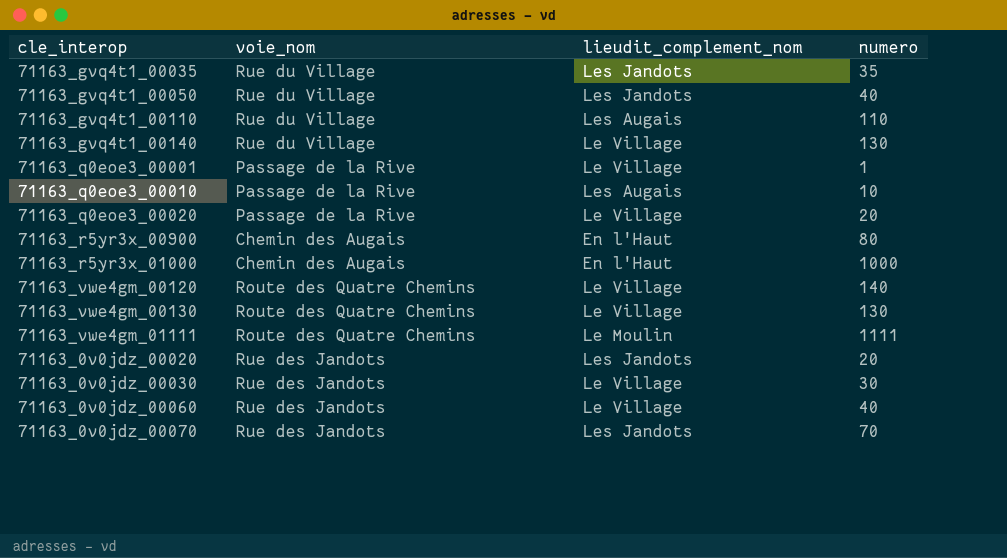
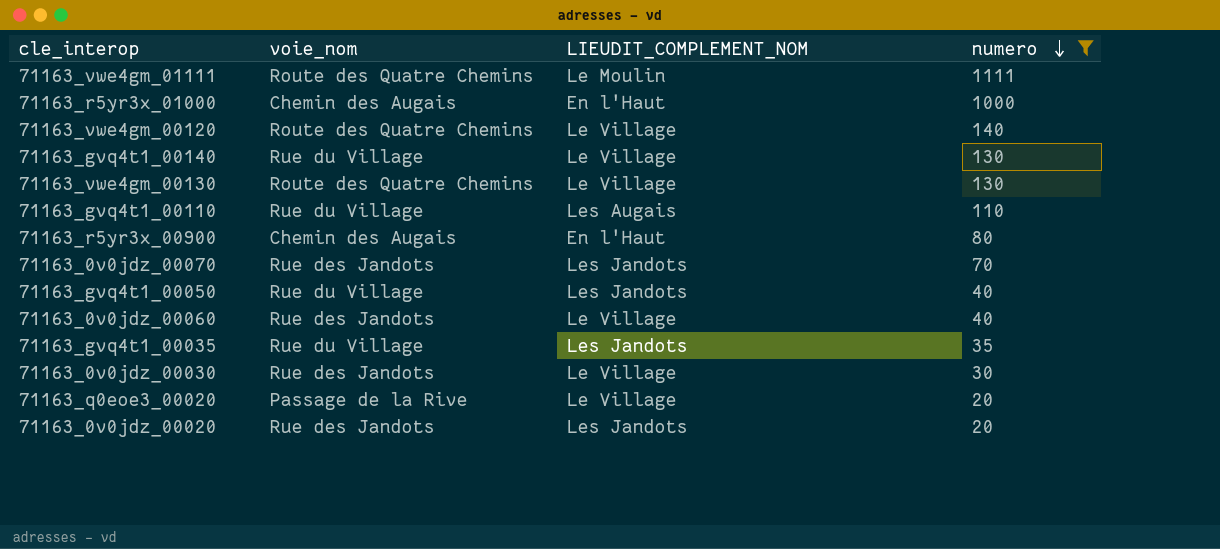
filter: none -> numero >= 20
row order: none -> numero descending
column name: lieudit_complement_nom -> LIEUDIT_COMPLEMENT_NOM

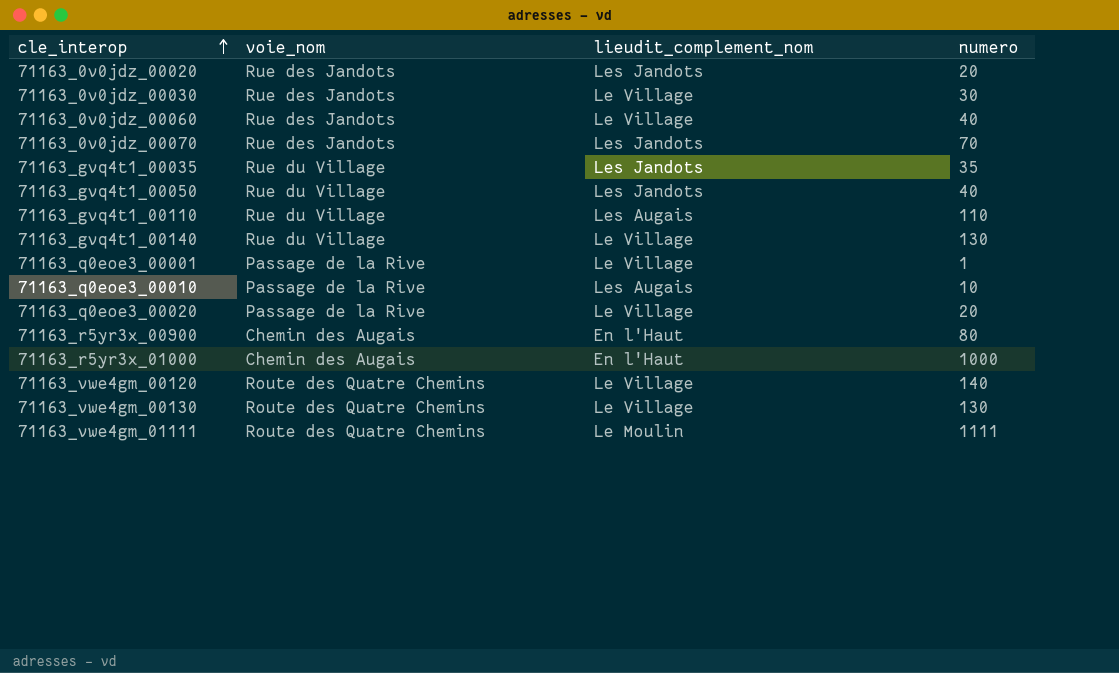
filter: numero >= 20 -> none
row order: numero descending -> cle_interop ascending
column name: LIEUDIT_COMPLEMENT_NOM -> lieudit_complement_nom

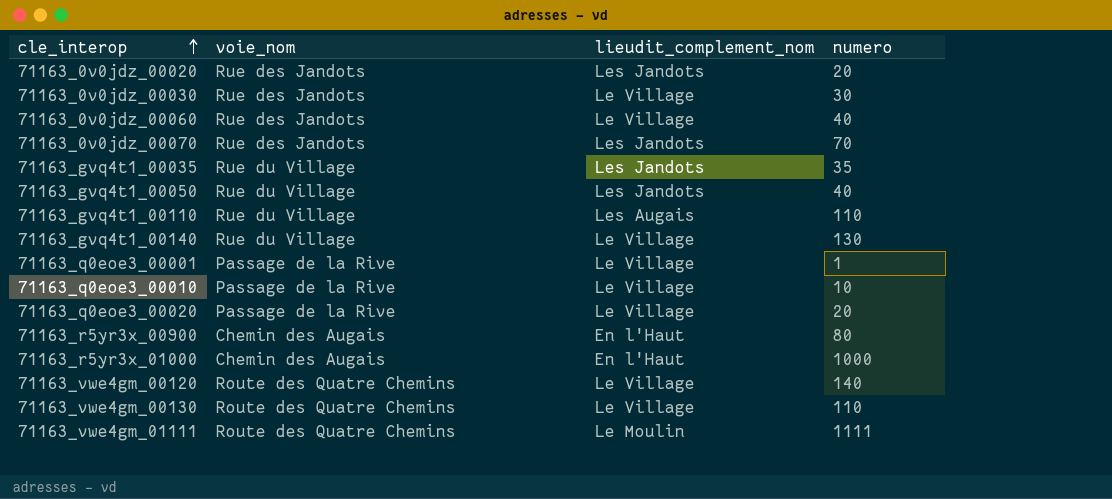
71163_q0eoe3_00010 | lieudit_complement_nom: Les Augais -> Le Village
71163_vwe4gm_00130 | numero: 130 -> 110

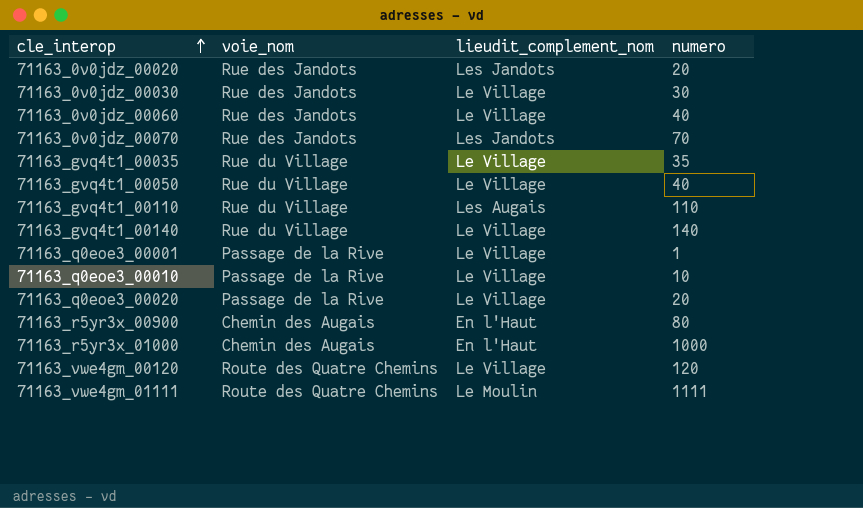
row 71163_vwe4gm_00130: Route des Quatre Chemins | Le Village | 110 -> none
71163_gvq4t1_00035 | lieudit_complement_nom: Les Jandots -> Le Village
71163_gvq4t1_00050 | lieudit_complement_nom: Les Jandots -> Le Village
71163_gvq4t1_00140 | numero: 130 -> 140
71163_vwe4gm_00120 | numero: 140 -> 120

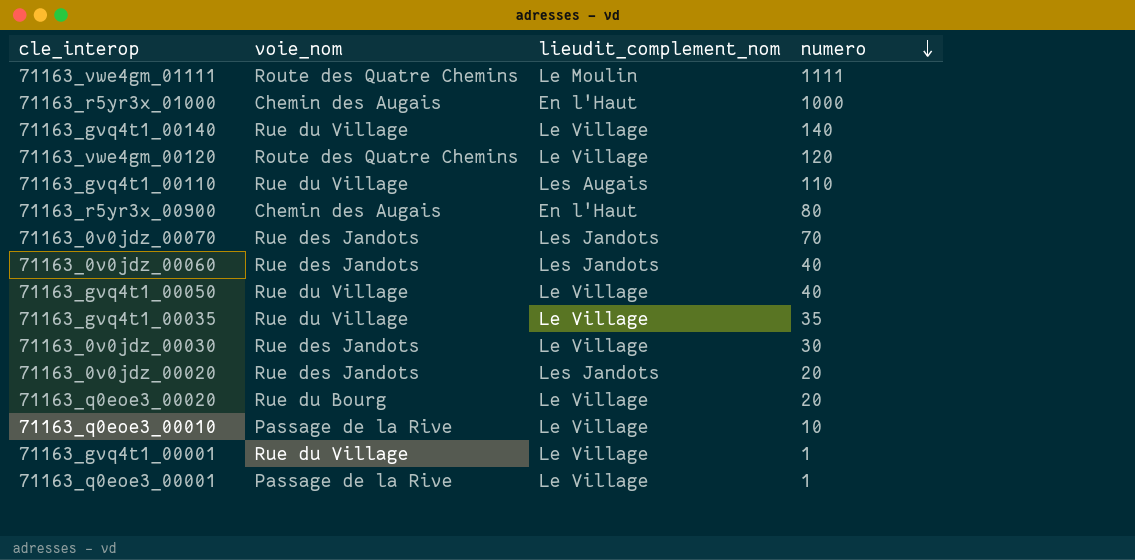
row order: cle_interop ascending -> numero descending
71163_0v0jdz_00060 | lieudit_complement_nom: Le Village -> Les Jandots
71163_q0eoe3_00020 | voie_nom: Passage de la Rive -> Rue du Bourg
row 71163_gvq4t1_00001: none -> Rue du Village | Le Village | 1

